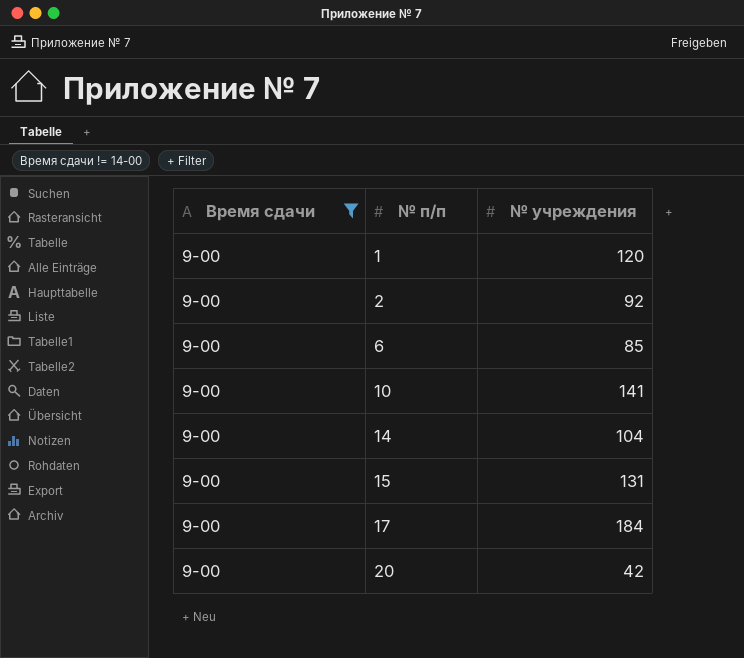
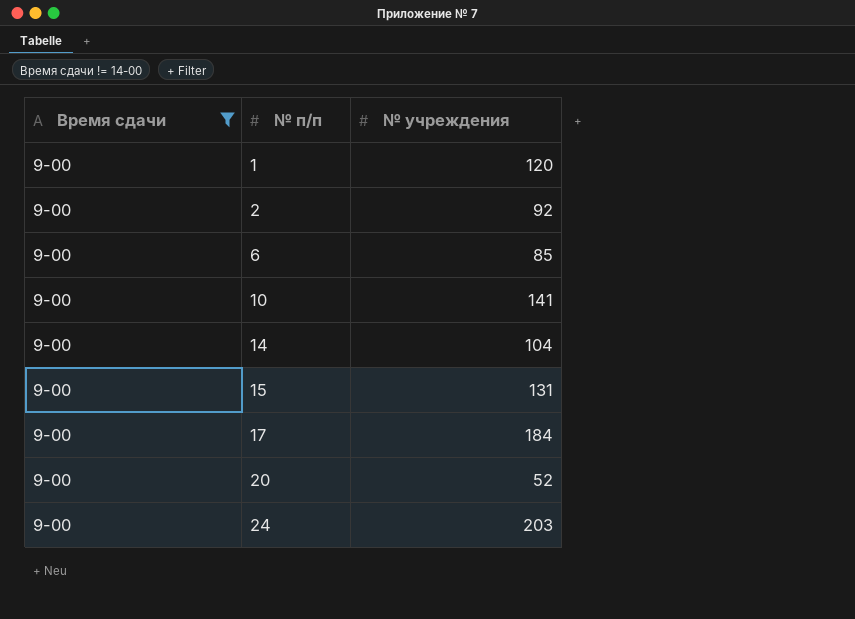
20 | № учреждения: 42 -> 52
row 24: none -> 9-00 | 203

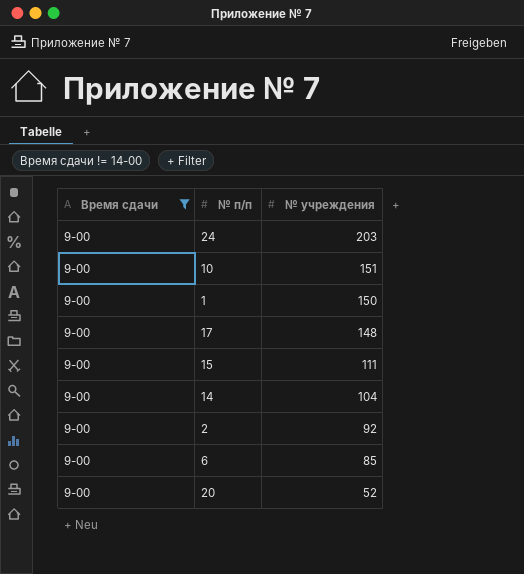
row order: № п/п ascending -> № учреждения descending
10 | № учреждения: 141 -> 151
1 | № учреждения: 120 -> 150
17 | № учреждения: 184 -> 148
15 | № учреждения: 131 -> 111

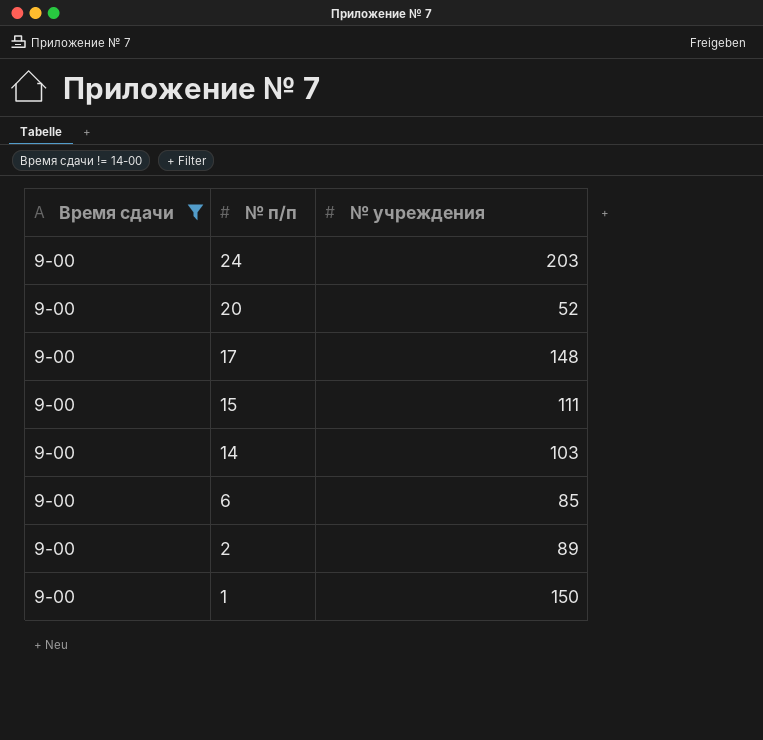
row order: № учреждения descending -> № п/п descending
row 10: 9-00 | 151 -> none
14 | № учреждения: 104 -> 103
2 | № учреждения: 92 -> 89

